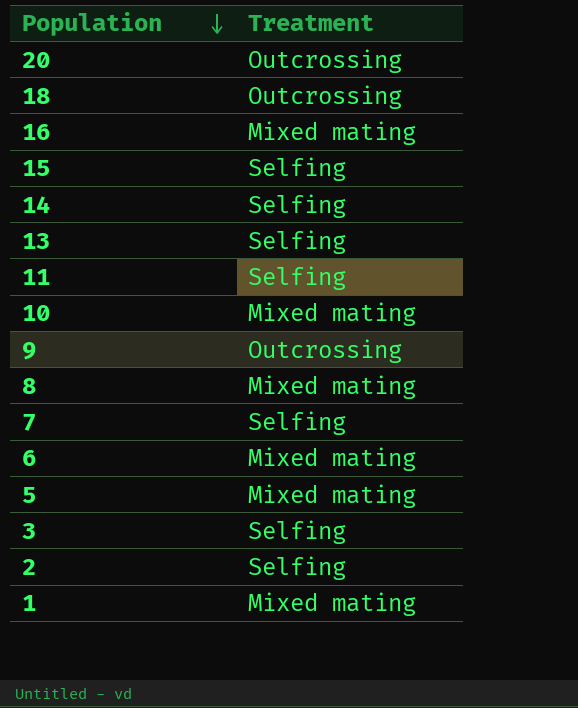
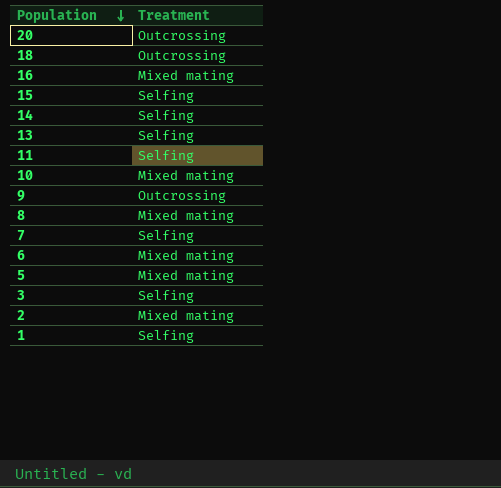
2 | Treatment: Selfing -> Mixed mating
1 | Treatment: Mixed mating -> Selfing

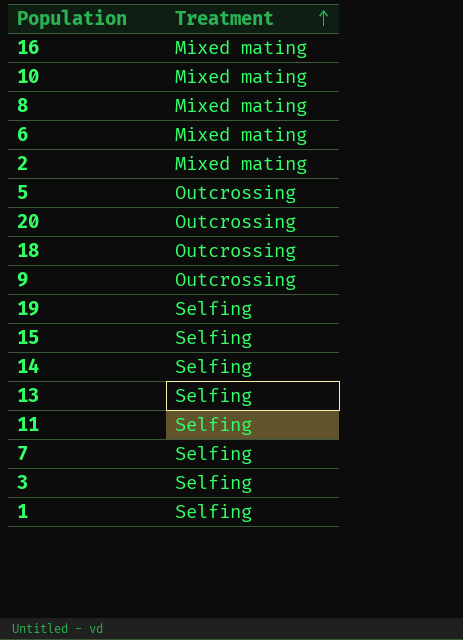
row order: Population descending -> Treatment ascending
5 | Treatment: Mixed mating -> Outcrossing
row 19: none -> Selfing

